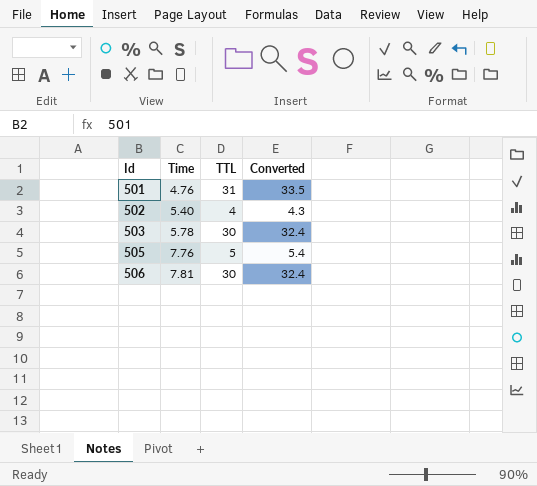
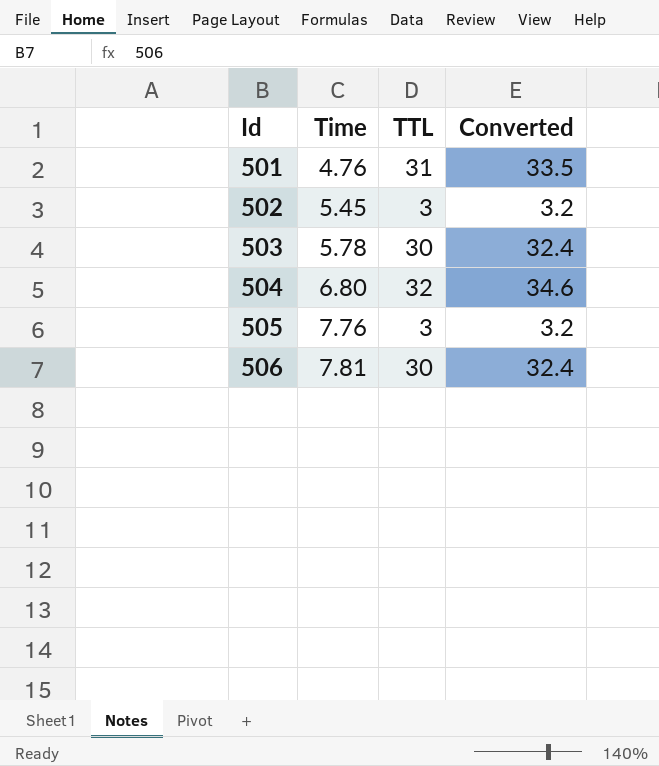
502 | Time: 5.40 -> 5.45
502 | TTL: 4 -> 3
502 | Converted: 4.3 -> 3.2
row 504: none -> 6.80 | 32 | 34.6
505 | TTL: 5 -> 3
505 | Converted: 5.4 -> 3.2

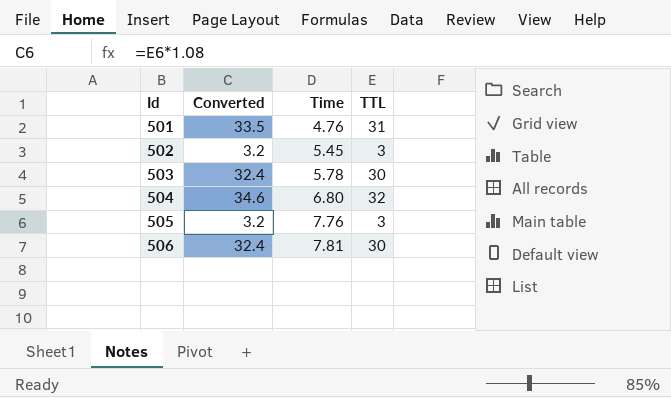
column Converted | position: 4 -> 2

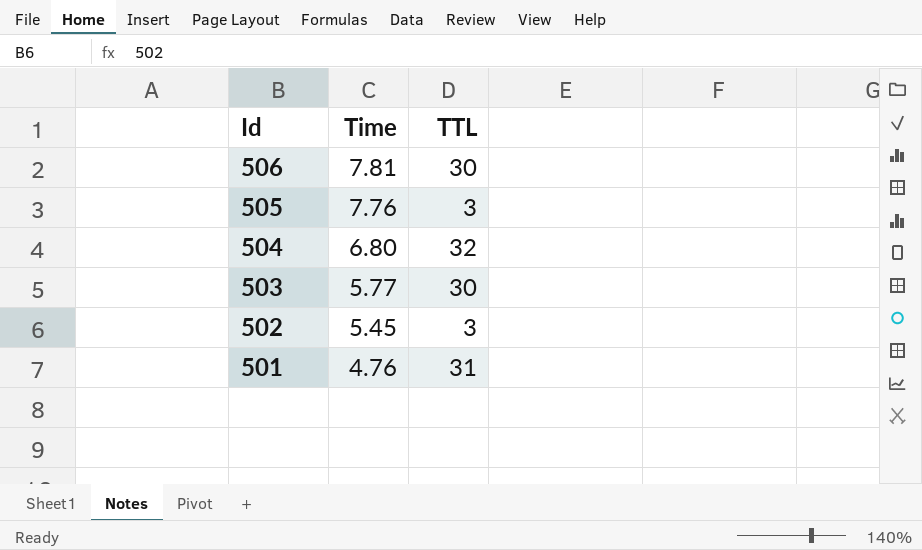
row order: Id ascending -> Id descending
column Converted | formula: [TTL] * 1.08 -> none
503 | Time: 5.78 -> 5.77

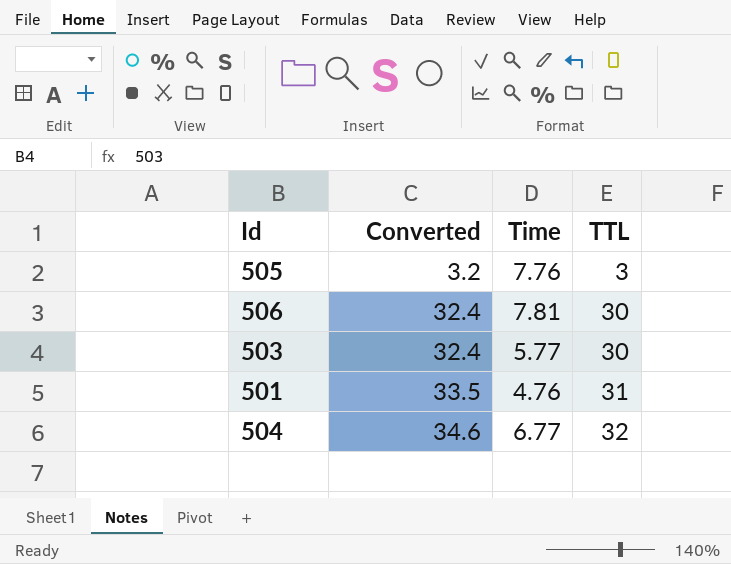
row order: Id descending -> Converted ascending
column Converted | formula: none -> [TTL] * 1.08
row 502: 5.45 | 3 -> none
504 | Time: 6.80 -> 6.77

